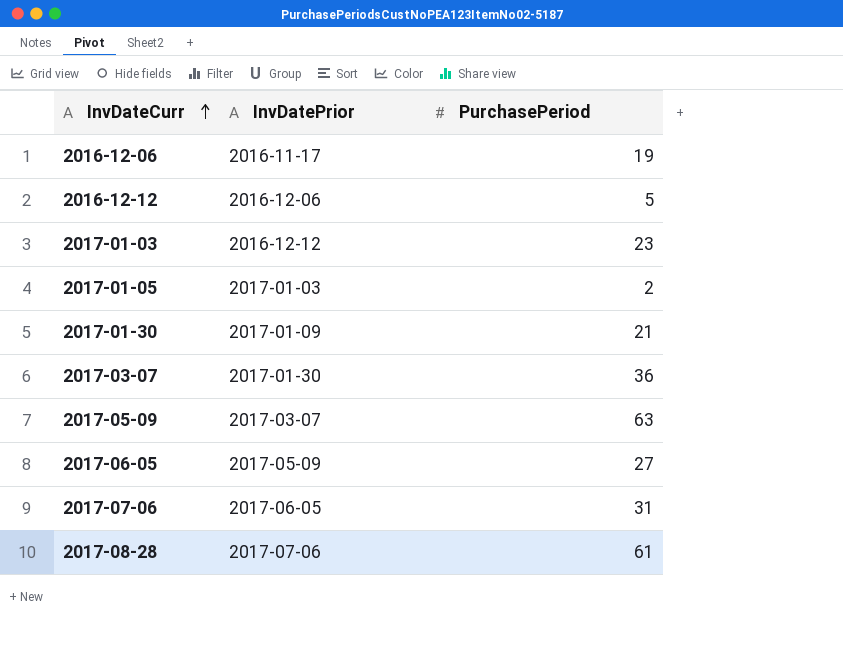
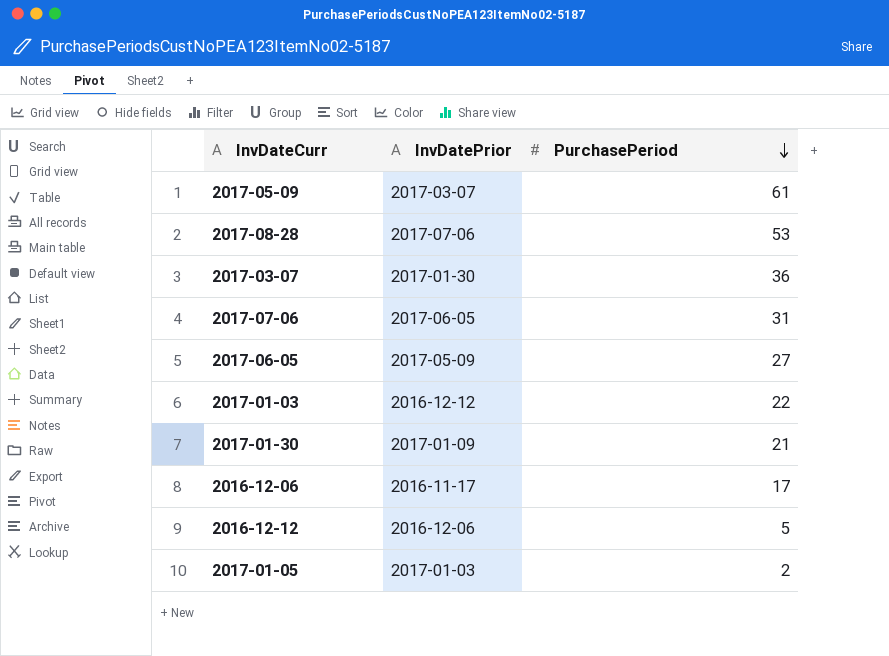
row order: InvDateCurr ascending -> PurchasePeriod descending
2017-05-09 | PurchasePeriod: 63 -> 61
2017-08-28 | PurchasePeriod: 61 -> 53
2017-01-03 | PurchasePeriod: 23 -> 22
2016-12-06 | PurchasePeriod: 19 -> 17

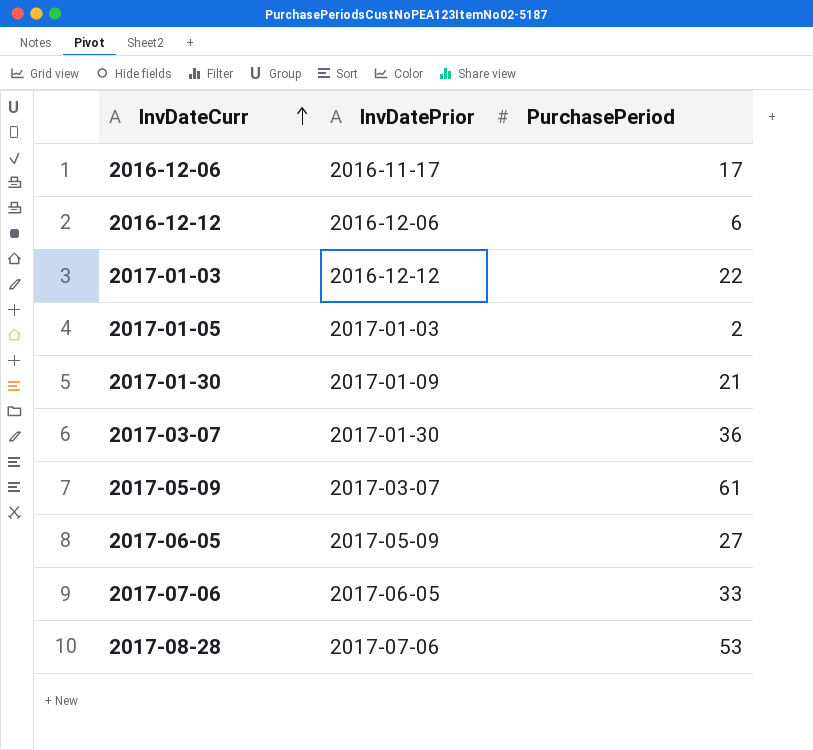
row order: PurchasePeriod descending -> InvDateCurr ascending
2016-12-12 | PurchasePeriod: 5 -> 6
2017-07-06 | PurchasePeriod: 31 -> 33

